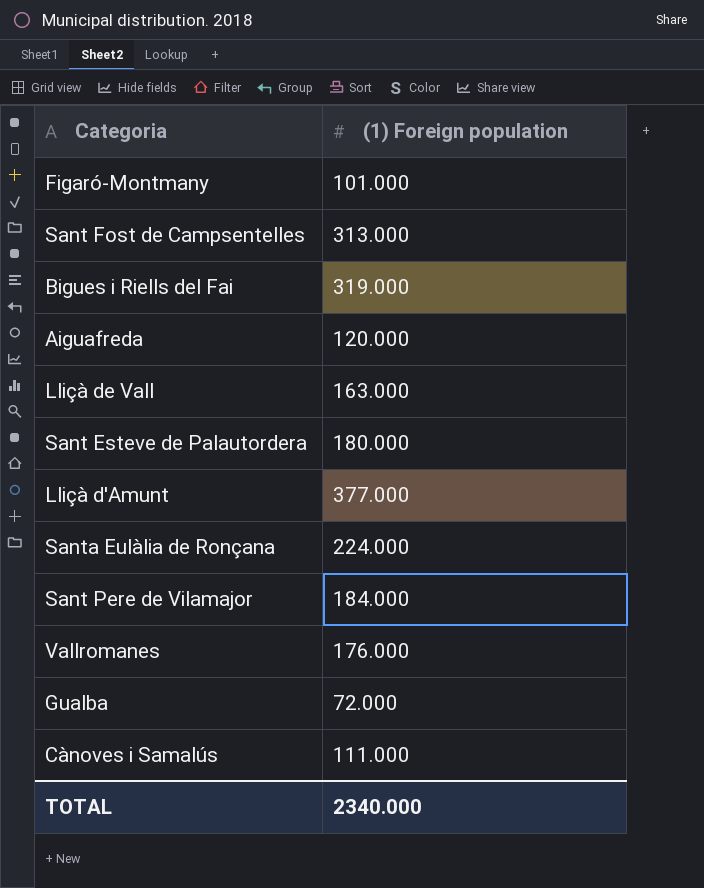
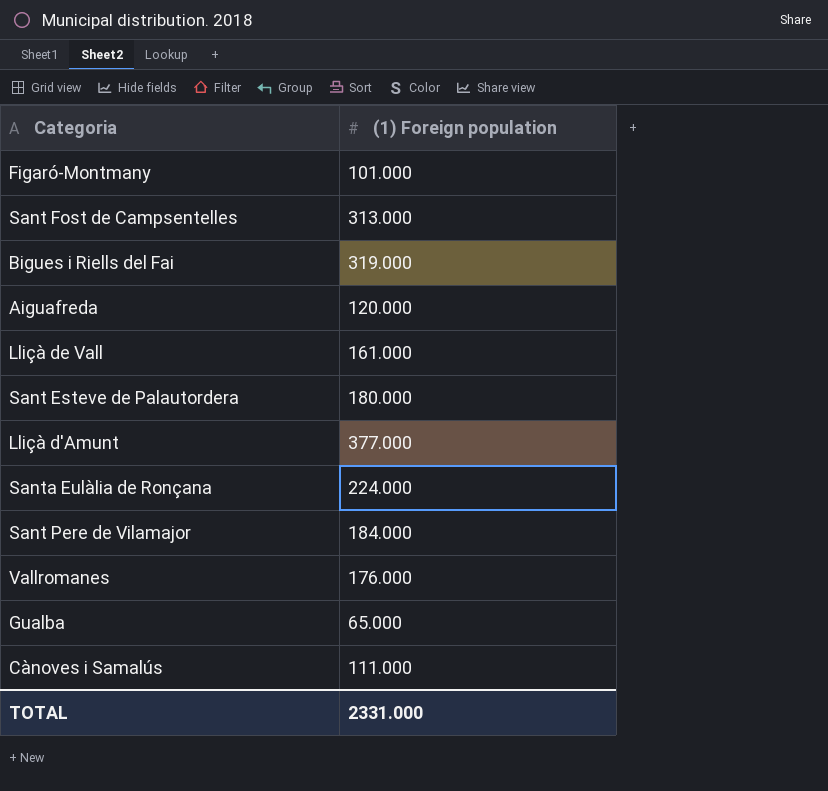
Lliçà de Vall | (1) Foreign population: 163.000 -> 161.000
Gualba | (1) Foreign population: 72.000 -> 65.000
TOTAL | (1) Foreign population: 2340.000 -> 2331.000

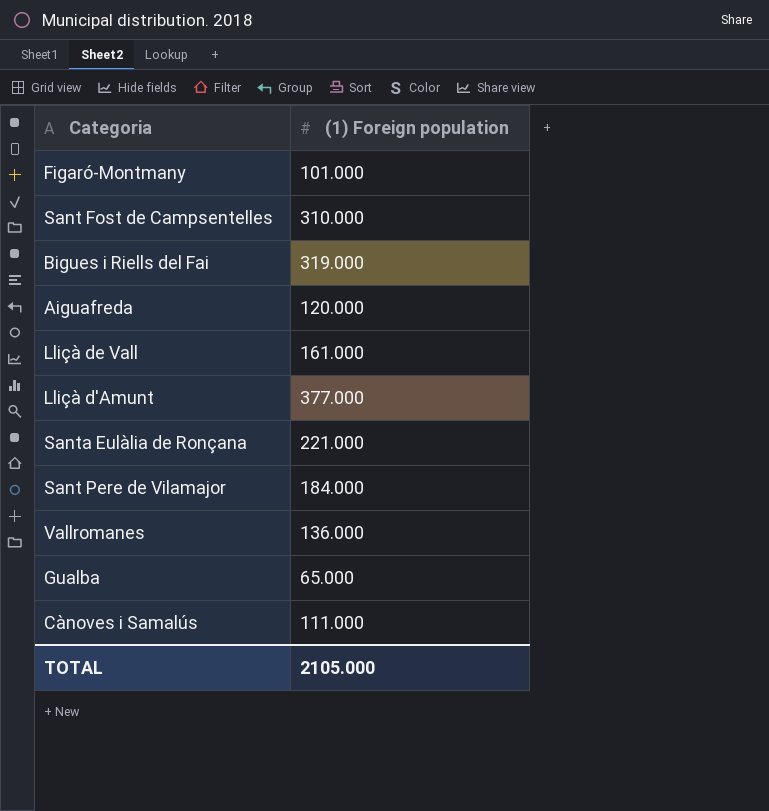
row Sant Esteve de Palautordera: 180.000 -> none
Sant Fost de Campsentelles | (1) Foreign population: 313.000 -> 310.000
Santa Eulàlia de Ronçana | (1) Foreign population: 224.000 -> 221.000
Vallromanes | (1) Foreign population: 176.000 -> 136.000
TOTAL | (1) Foreign population: 2331.000 -> 2105.000

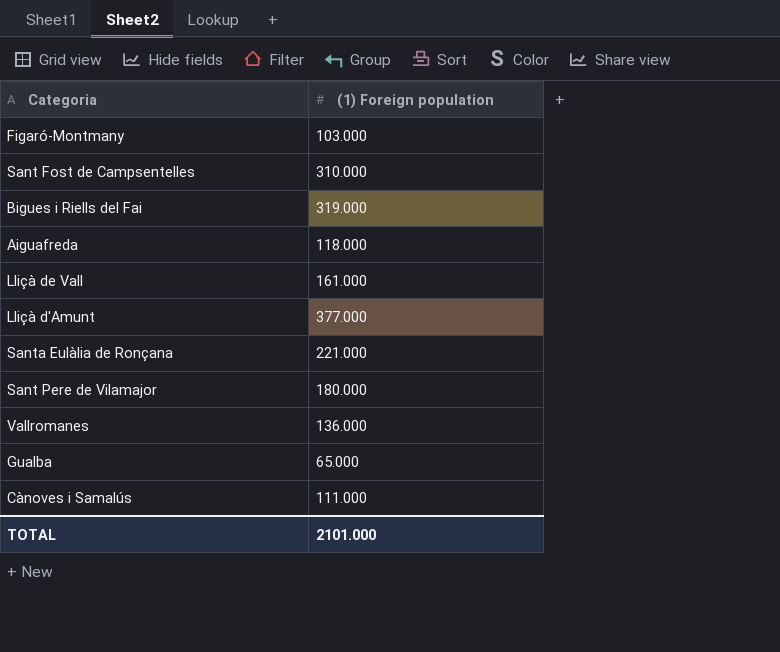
Figaró-Montmany | (1) Foreign population: 101.000 -> 103.000
Aiguafreda | (1) Foreign population: 120.000 -> 118.000
Sant Pere de Vilamajor | (1) Foreign population: 184.000 -> 180.000
TOTAL | (1) Foreign population: 2105.000 -> 2101.000

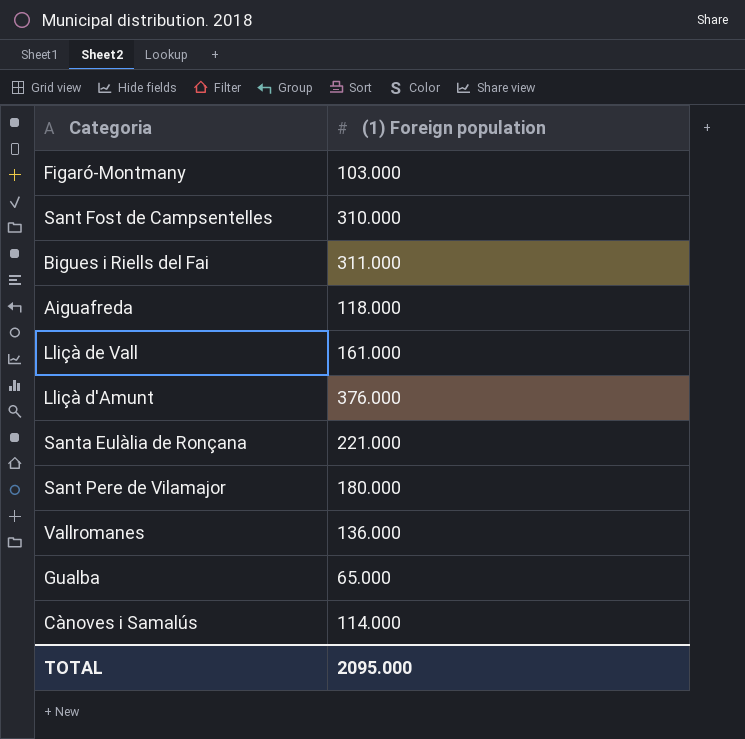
Bigues i Riells del Fai | (1) Foreign population: 319.000 -> 311.000
Lliçà d'Amunt | (1) Foreign population: 377.000 -> 376.000
Cànoves i Samalús | (1) Foreign population: 111.000 -> 114.000
TOTAL | (1) Foreign population: 2101.000 -> 2095.000

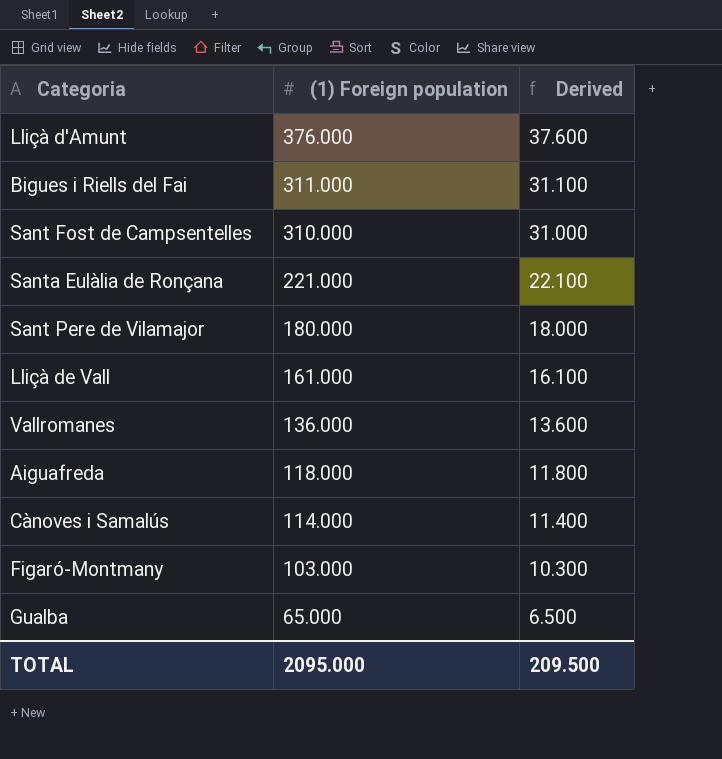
row order: none -> (1) Foreign population descending
column Derived | formula: none -> [(1) Foreign population] * 0.1

